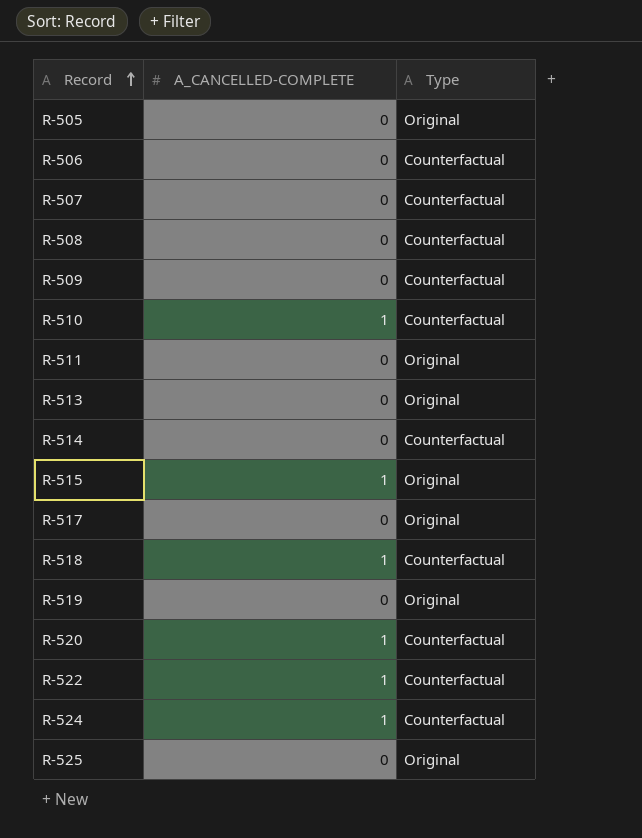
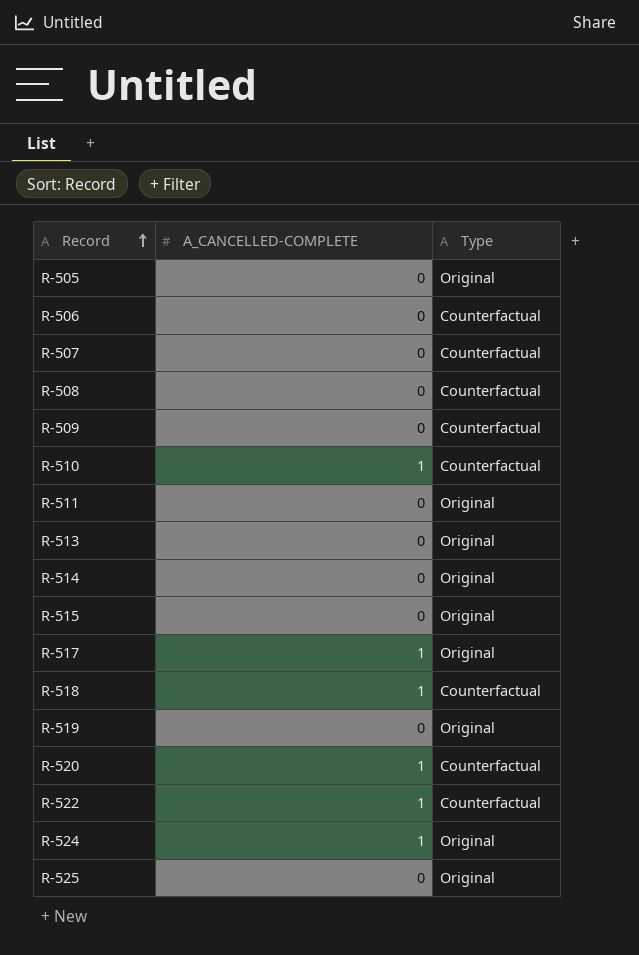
R-514 | Type: Counterfactual -> Original
R-515 | A_CANCELLED-COMPLETE: 1 -> 0
R-517 | A_CANCELLED-COMPLETE: 0 -> 1
R-524 | Type: Counterfactual -> Original

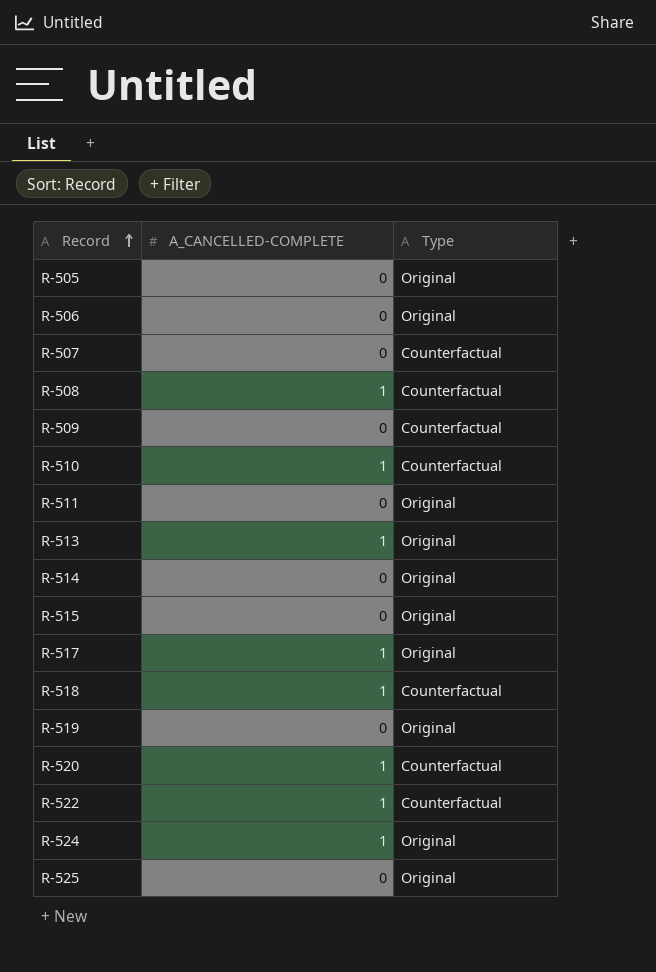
R-506 | Type: Counterfactual -> Original
R-508 | A_CANCELLED-COMPLETE: 0 -> 1
R-513 | A_CANCELLED-COMPLETE: 0 -> 1

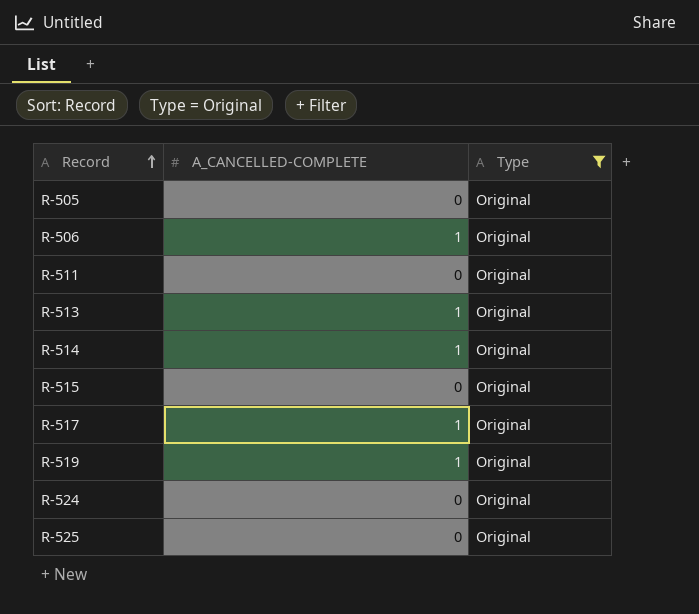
filter: none -> Type = Original
R-506 | A_CANCELLED-COMPLETE: 0 -> 1
R-514 | A_CANCELLED-COMPLETE: 0 -> 1
R-519 | A_CANCELLED-COMPLETE: 0 -> 1
R-524 | A_CANCELLED-COMPLETE: 1 -> 0

